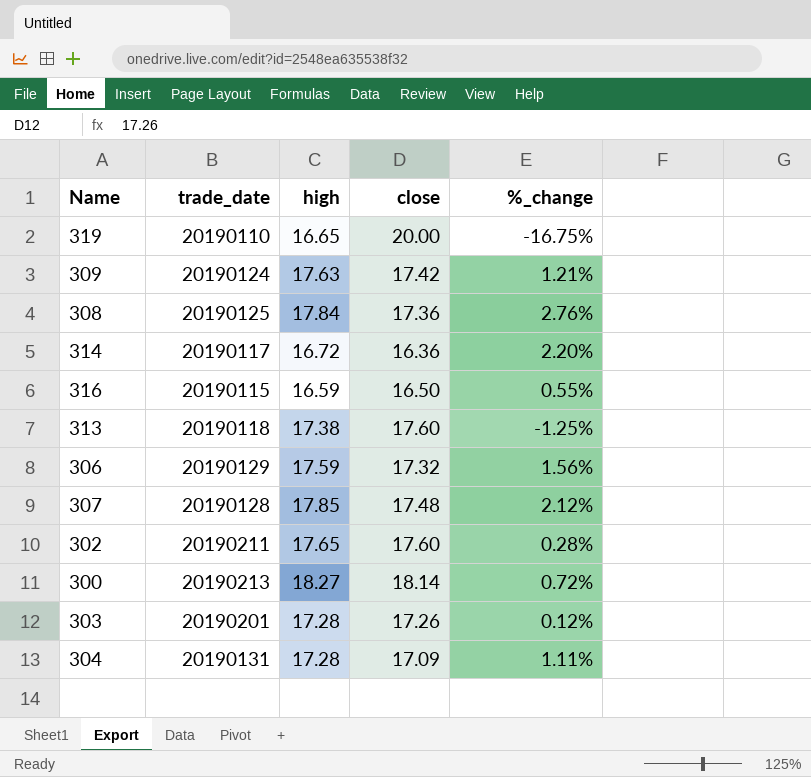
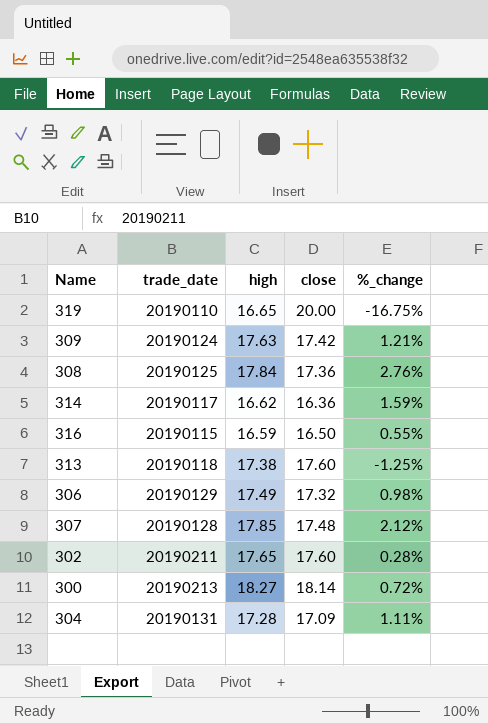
row 303: 20190201 | 17.28 | 17.26 | 0.12% -> none
314 | high: 16.72 -> 16.62
314 | %_change: 2.20% -> 1.59%
306 | high: 17.59 -> 17.49
306 | %_change: 1.56% -> 0.98%

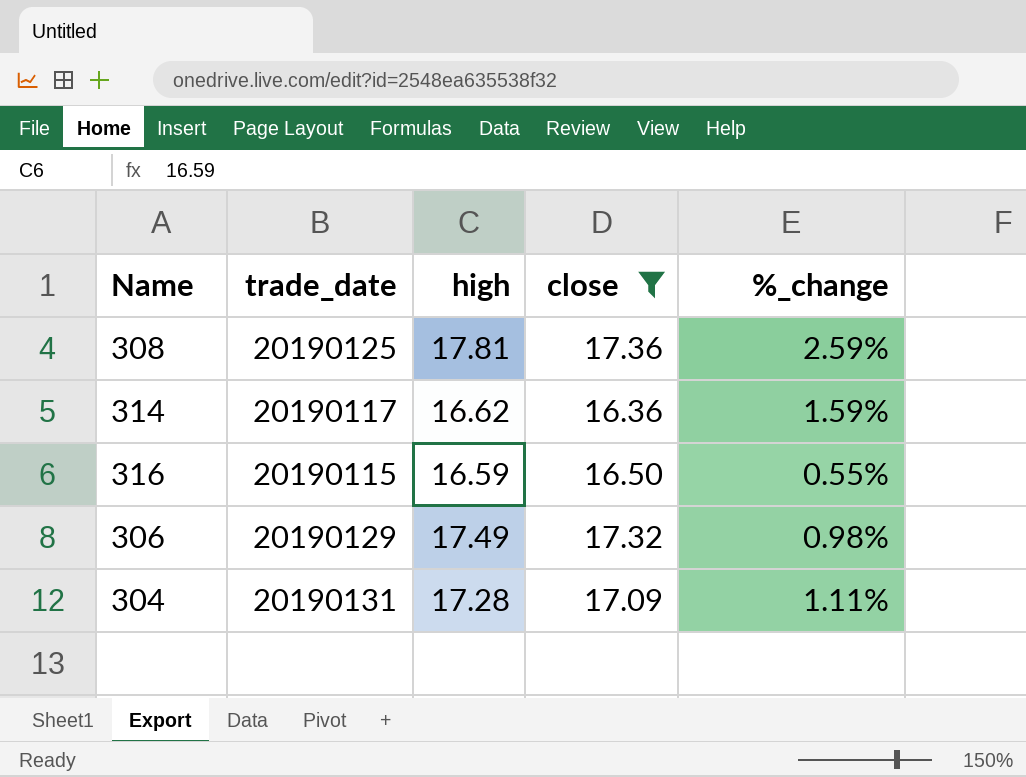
filter: none -> close <= 17.36
308 | high: 17.84 -> 17.81
308 | %_change: 2.76% -> 2.59%

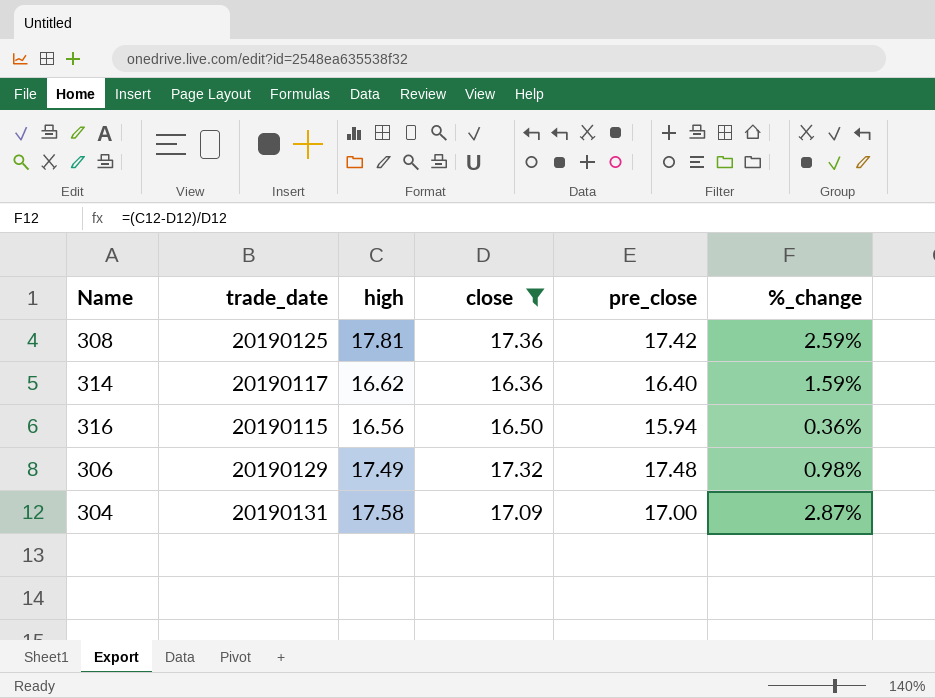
column pre_close | position: none -> 5
316 | high: 16.59 -> 16.56
316 | %_change: 0.55% -> 0.36%
304 | high: 17.28 -> 17.58
304 | %_change: 1.11% -> 2.87%

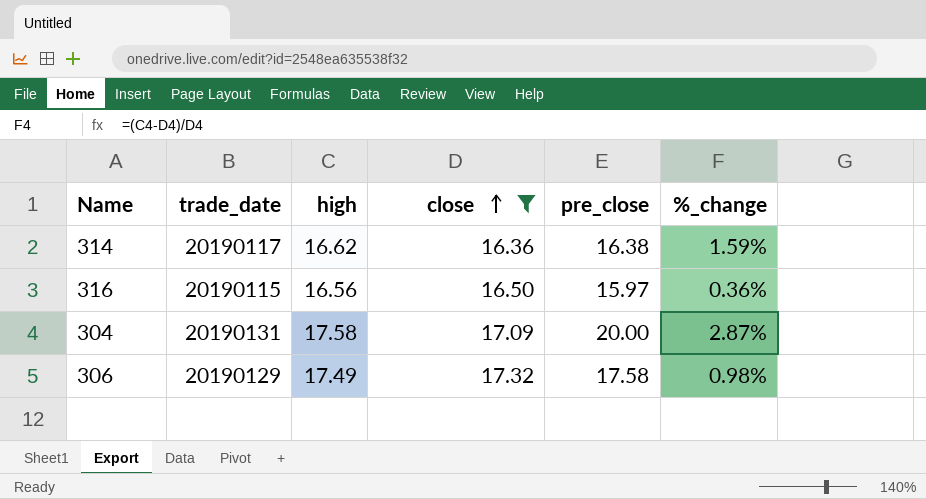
row order: none -> close ascending
row 308: 20190125 | 17.81 | 17.36 | 17.42 | 2.59% -> none
314 | pre_close: 16.40 -> 16.38
316 | pre_close: 15.94 -> 15.97
304 | pre_close: 17.00 -> 20.00
306 | pre_close: 17.48 -> 17.58

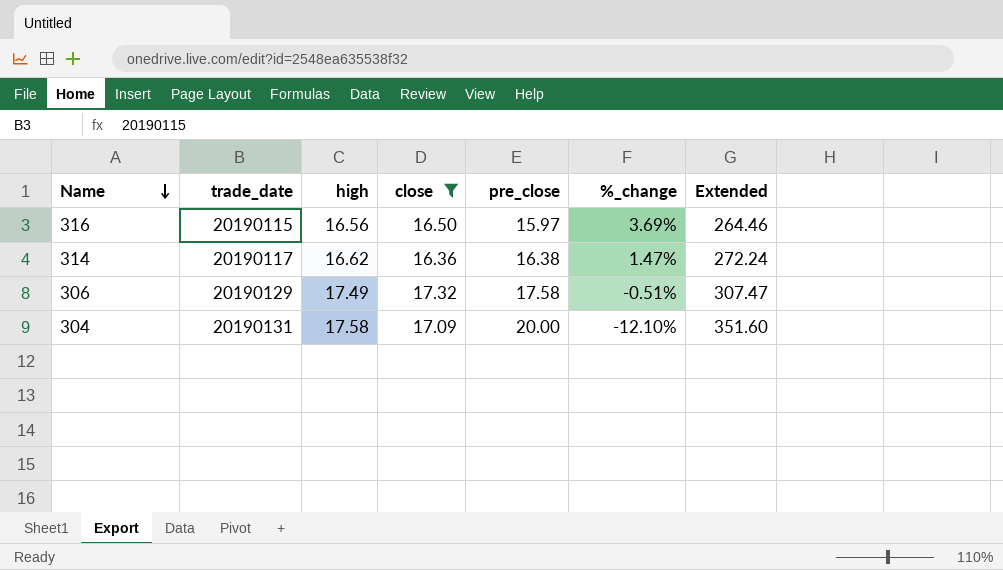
row order: close ascending -> Name descending
column %_change | formula: ([high] - [close]) / [close] -> ([high] - [pre_close]) / [pre_close]
column Extended | formula: none -> [high] * [pre_close]

